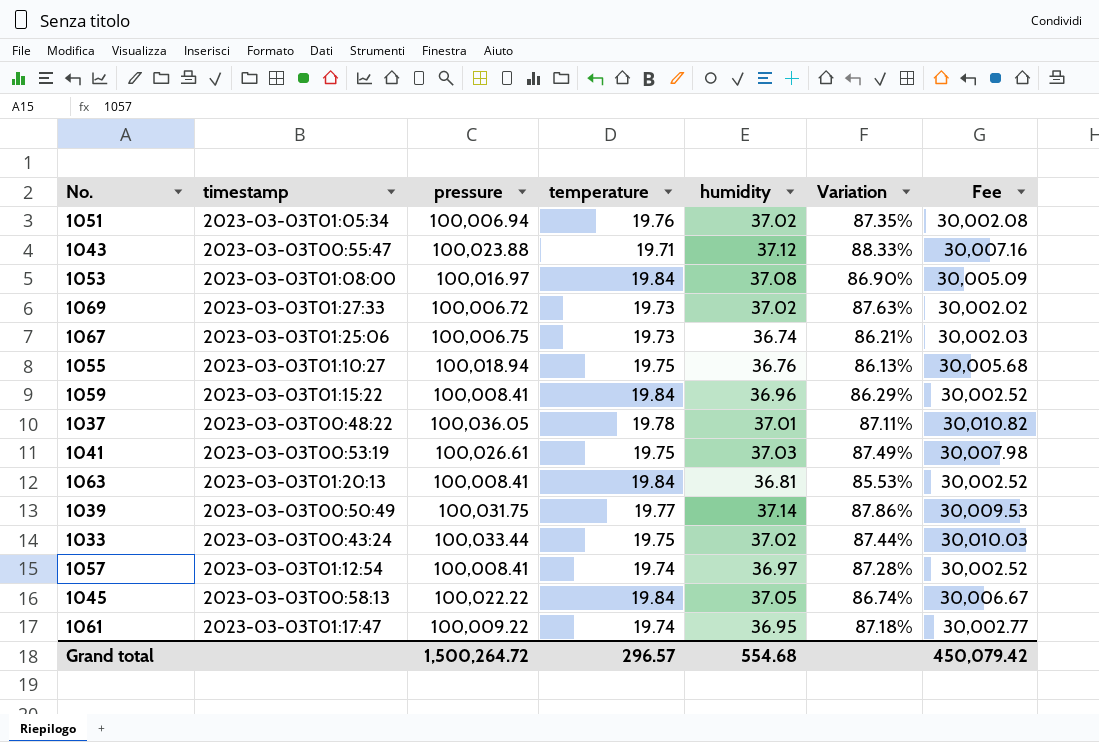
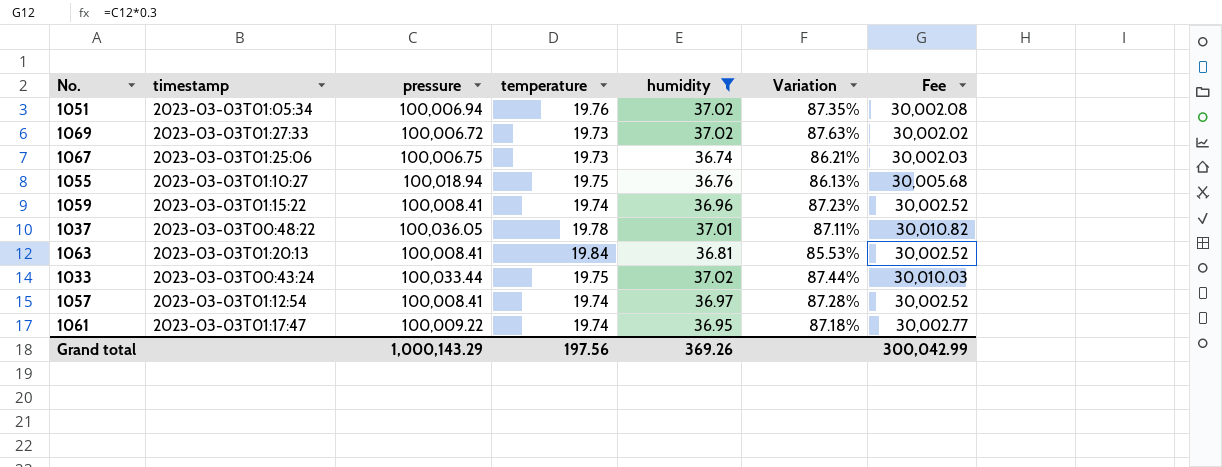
filter: none -> humidity <= 37.02
1059 | temperature: 19.84 -> 19.74
1059 | Variation: 86.29% -> 87.23%
Grand total | pressure: 1,500,264.72 -> 1,000,143.29
Grand total | temperature: 296.57 -> 197.56
Grand total | humidity: 554.68 -> 369.26
Grand total | Fee: 450,079.42 -> 300,042.99

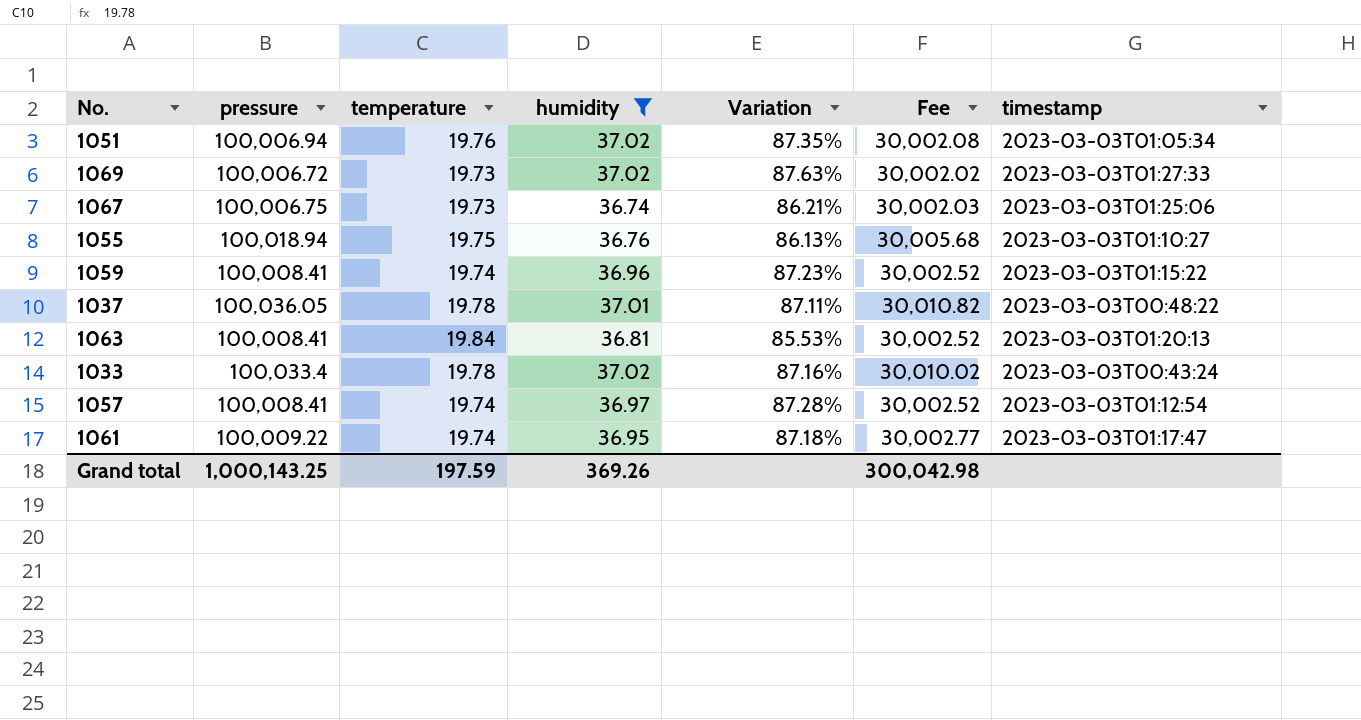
column timestamp | position: 2 -> 7
1033 | pressure: 100,033.44 -> 100,033.4
1033 | temperature: 19.75 -> 19.78
1033 | Variation: 87.44% -> 87.16%
1033 | Fee: 30,010.03 -> 30,010.02
Grand total | pressure: 1,000,143.29 -> 1,000,143.25
Grand total | temperature: 197.56 -> 197.59
Grand total | Fee: 300,042.99 -> 300,042.98

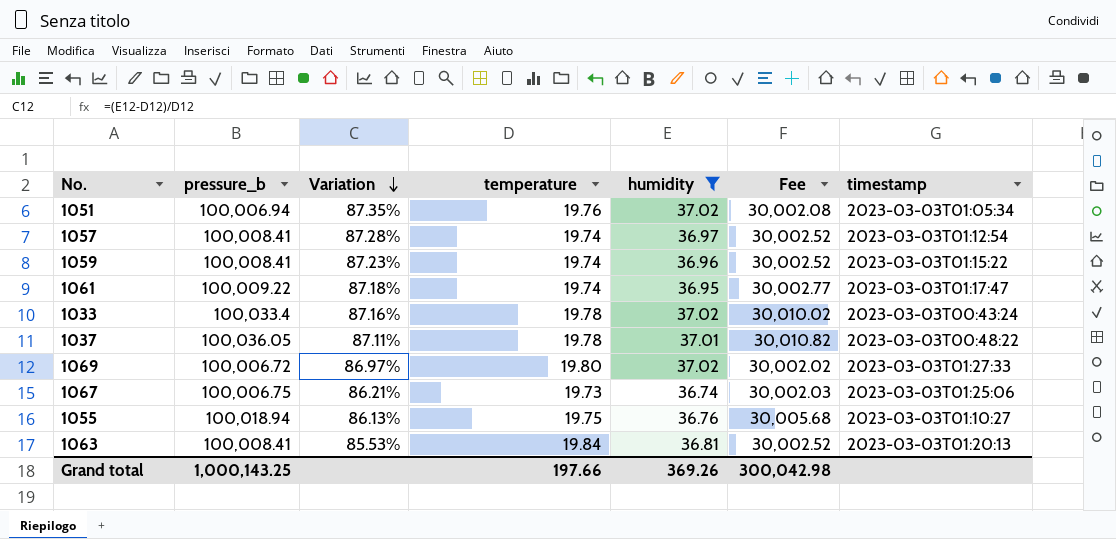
row order: none -> Variation descending
column name: pressure -> pressure_b
column Variation | position: 5 -> 3
1069 | Variation: 87.63% -> 86.97%
1069 | temperature: 19.73 -> 19.80
Grand total | temperature: 197.59 -> 197.66

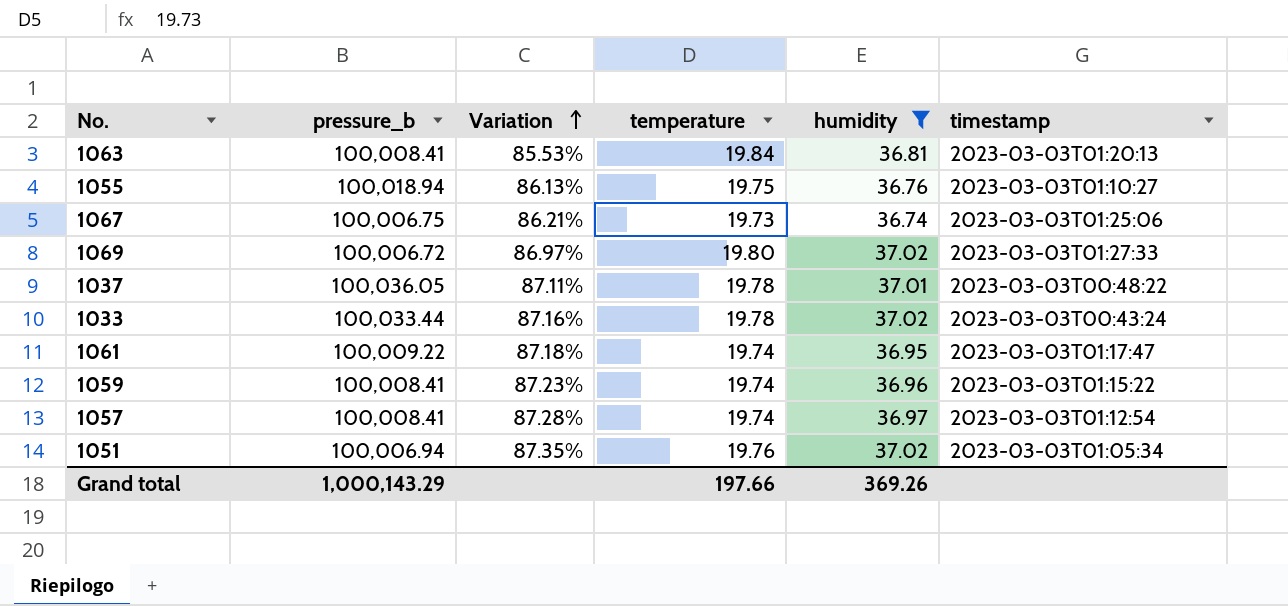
row order: Variation descending -> Variation ascending
column Fee | formula: [pressure_b] * 0.3 -> none
1033 | pressure_b: 100,033.4 -> 100,033.44
Grand total | pressure_b: 1,000,143.25 -> 1,000,143.29

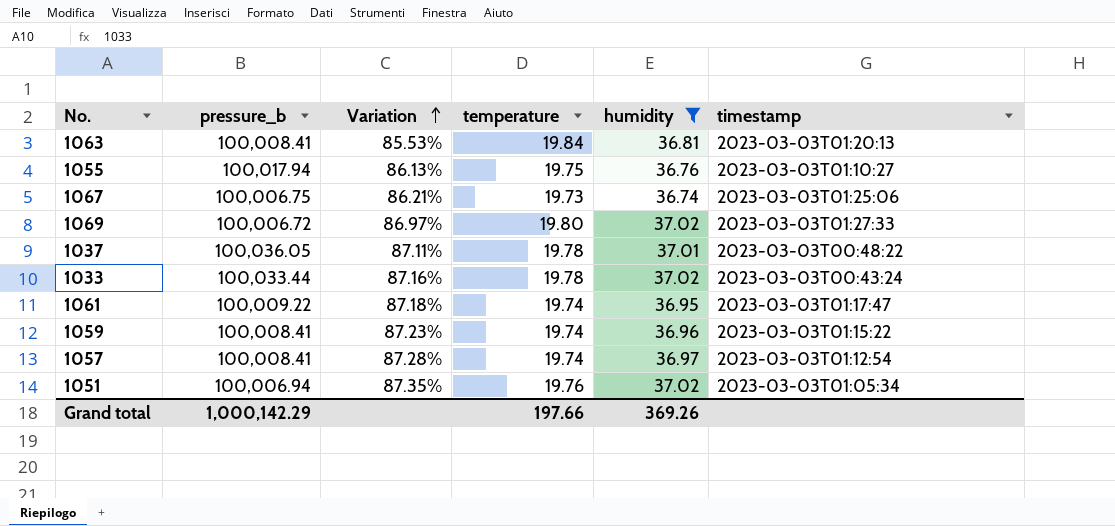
1055 | pressure_b: 100,018.94 -> 100,017.94
Grand total | pressure_b: 1,000,143.29 -> 1,000,142.29

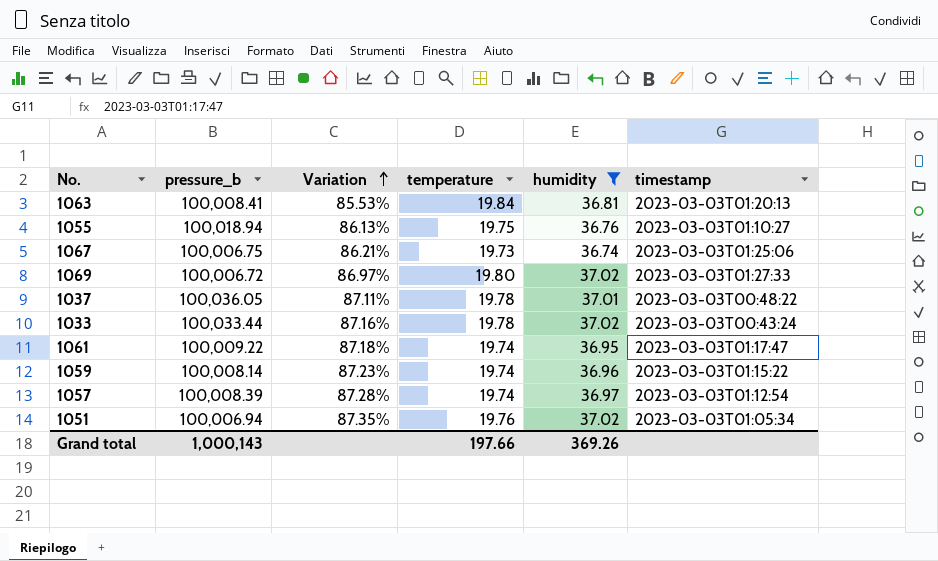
1055 | pressure_b: 100,017.94 -> 100,018.94
1059 | pressure_b: 100,008.41 -> 100,008.14
1057 | pressure_b: 100,008.41 -> 100,008.39
Grand total | pressure_b: 1,000,142.29 -> 1,000,143

